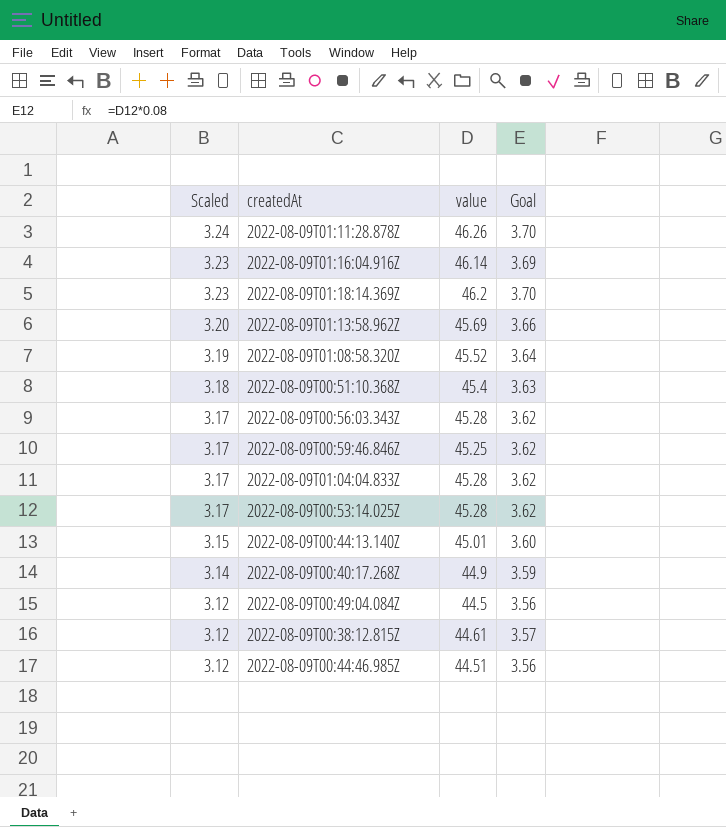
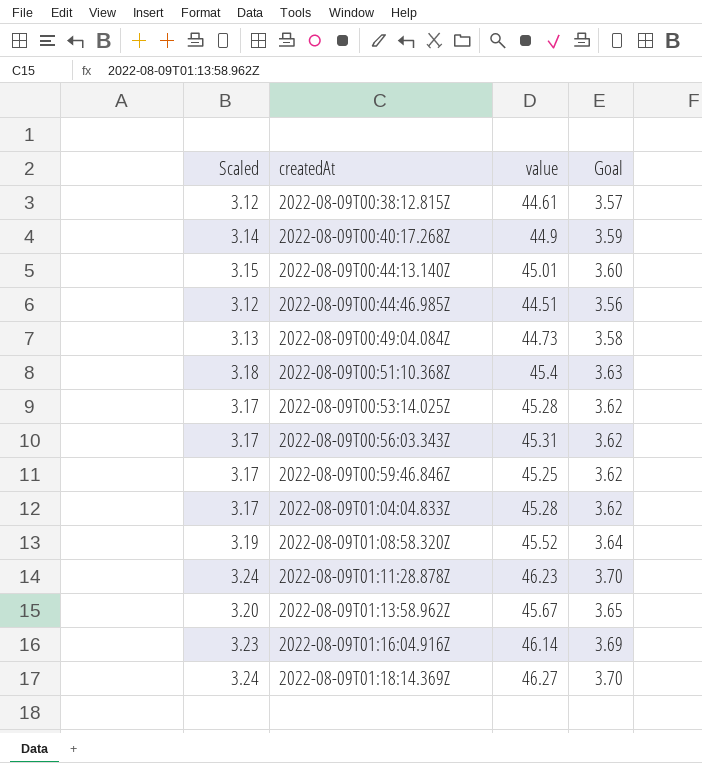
row order: Scaled descending -> createdAt ascending
2022-08-09T00:49:04.084Z | Scaled: 3.12 -> 3.13
2022-08-09T00:49:04.084Z | value: 44.5 -> 44.73
2022-08-09T00:49:04.084Z | Goal: 3.56 -> 3.58
2022-08-09T00:56:03.343Z | value: 45.28 -> 45.31
2022-08-09T01:11:28.878Z | value: 46.26 -> 46.23
2022-08-09T01:13:58.962Z | value: 45.69 -> 45.67
2022-08-09T01:13:58.962Z | Goal: 3.66 -> 3.65
2022-08-09T01:18:14.369Z | Scaled: 3.23 -> 3.24
2022-08-09T01:18:14.369Z | value: 46.2 -> 46.27

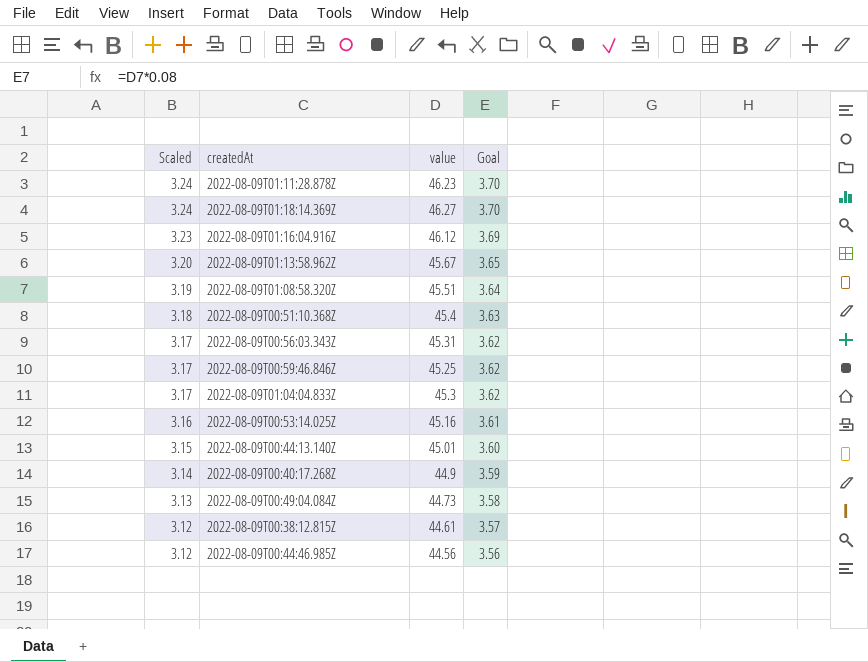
row order: createdAt ascending -> Scaled descending
2022-08-09T01:16:04.916Z | value: 46.14 -> 46.12
2022-08-09T01:08:58.320Z | value: 45.52 -> 45.51
2022-08-09T01:04:04.833Z | value: 45.28 -> 45.3
2022-08-09T00:53:14.025Z | Scaled: 3.17 -> 3.16
2022-08-09T00:53:14.025Z | value: 45.28 -> 45.16
2022-08-09T00:53:14.025Z | Goal: 3.62 -> 3.61
2022-08-09T00:44:46.985Z | value: 44.51 -> 44.56

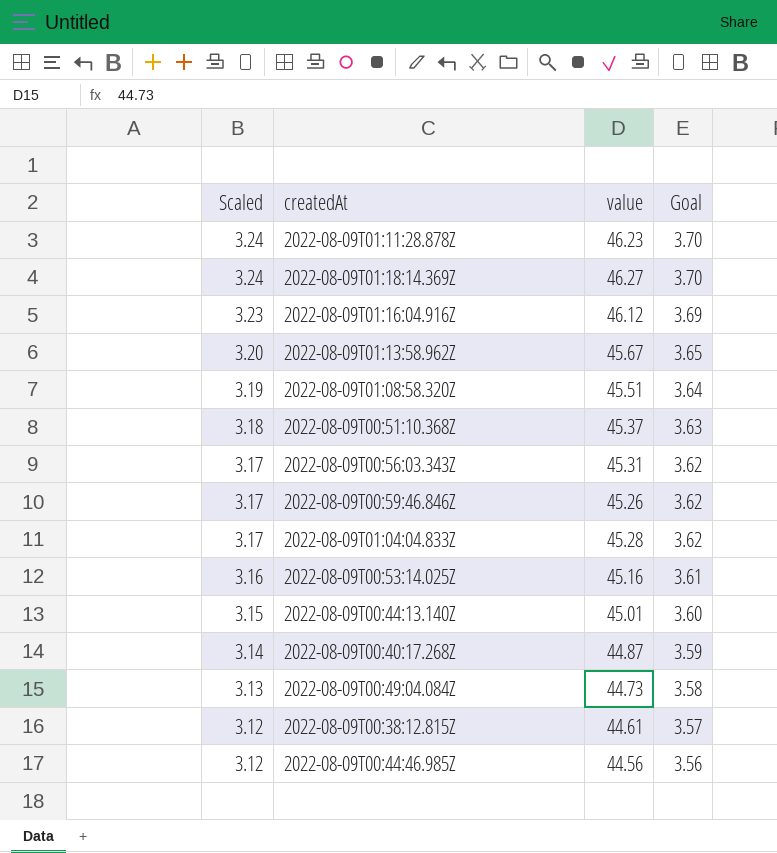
2022-08-09T00:51:10.368Z | value: 45.4 -> 45.37
2022-08-09T00:59:46.846Z | value: 45.25 -> 45.26
2022-08-09T01:04:04.833Z | value: 45.3 -> 45.28
2022-08-09T00:40:17.268Z | value: 44.9 -> 44.87

